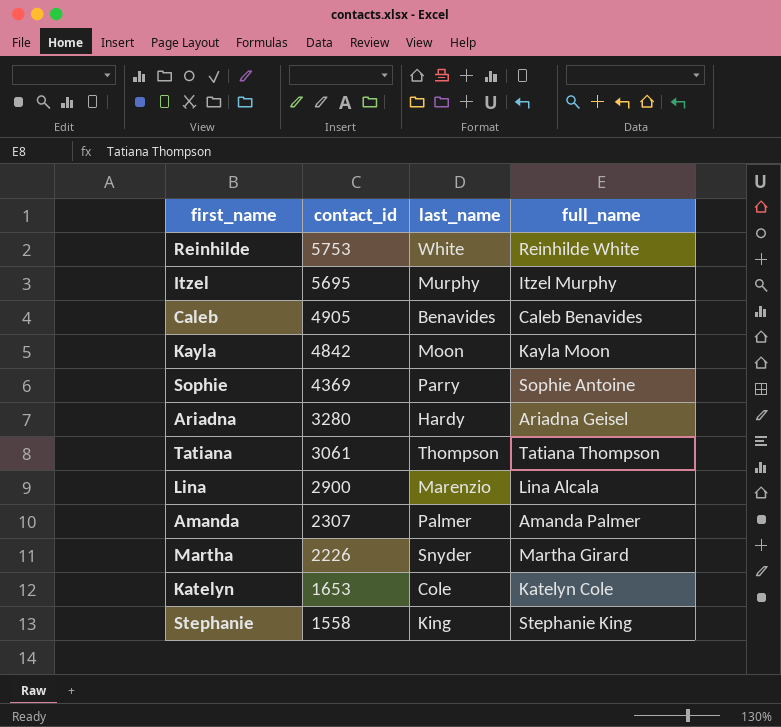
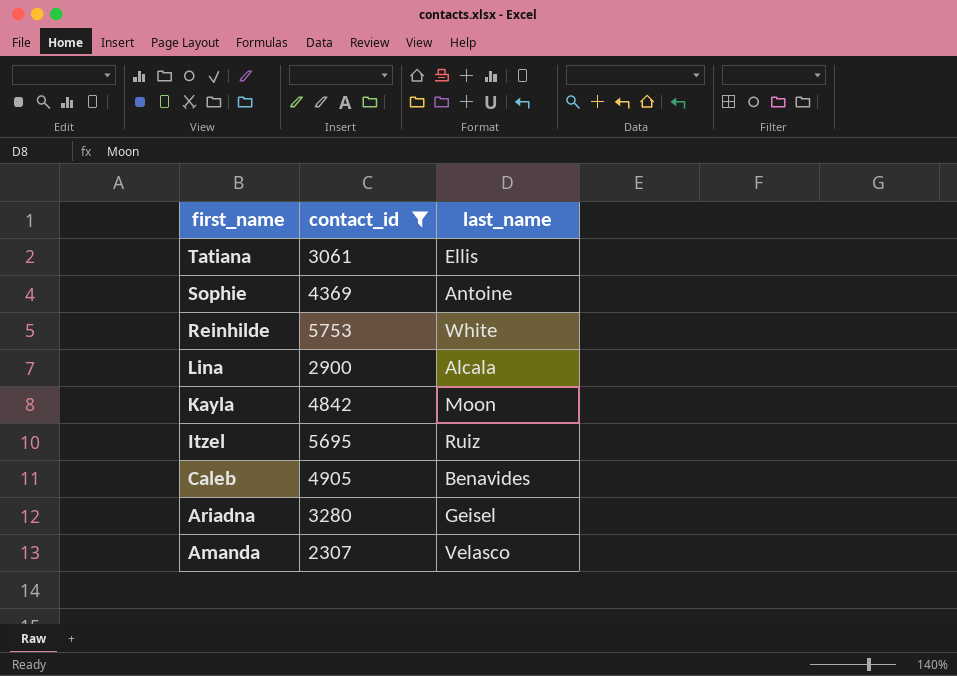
filter: none -> contact_id >= 2307
row order: contact_id descending -> first_name descending
column full_name | position: 4 -> none
Tatiana | last_name: Thompson -> Ellis
Sophie | last_name: Parry -> Antoine
Lina | last_name: Marenzio -> Alcala
Itzel | last_name: Murphy -> Ruiz
Ariadna | last_name: Hardy -> Geisel
Amanda | last_name: Palmer -> Velasco

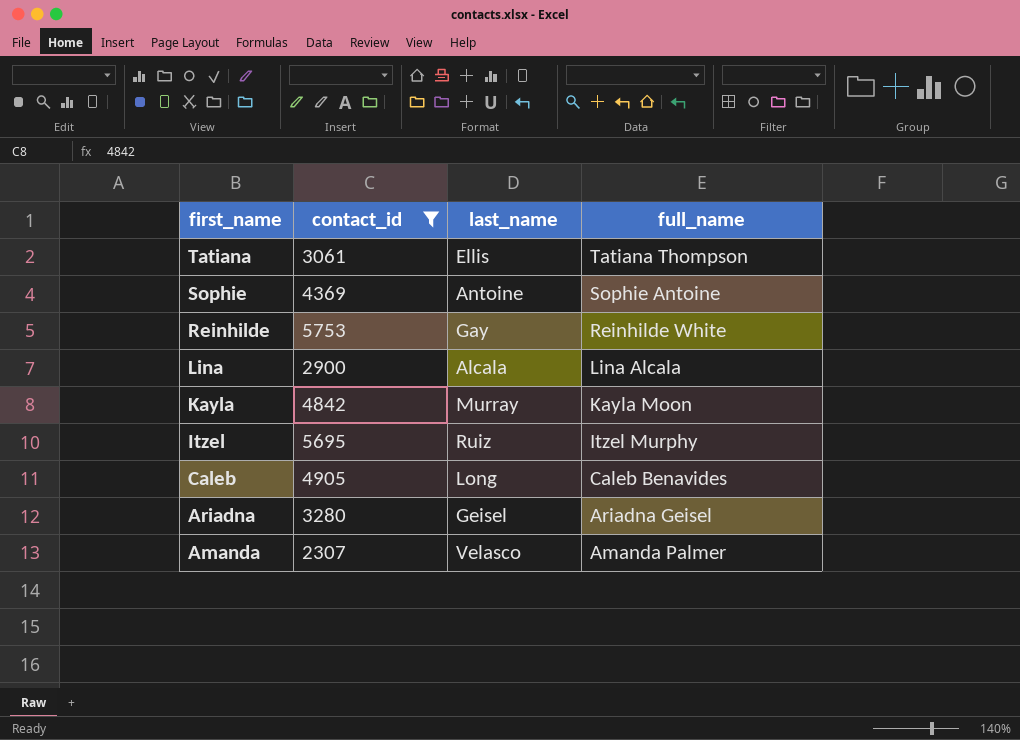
column full_name | position: none -> 4
Reinhilde | last_name: White -> Gay
Kayla | last_name: Moon -> Murray
Caleb | last_name: Benavides -> Long

